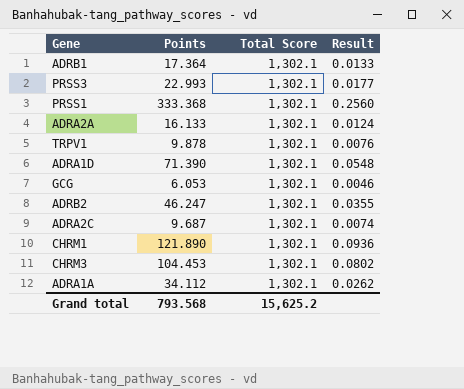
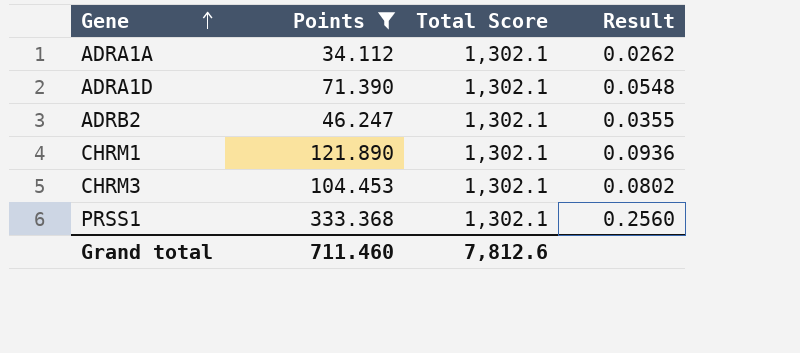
filter: none -> Points >= 34.112
row order: none -> Gene ascending
Grand total | Points: 793.568 -> 711.460
Grand total | Total Score: 15,625.2 -> 7,812.6

